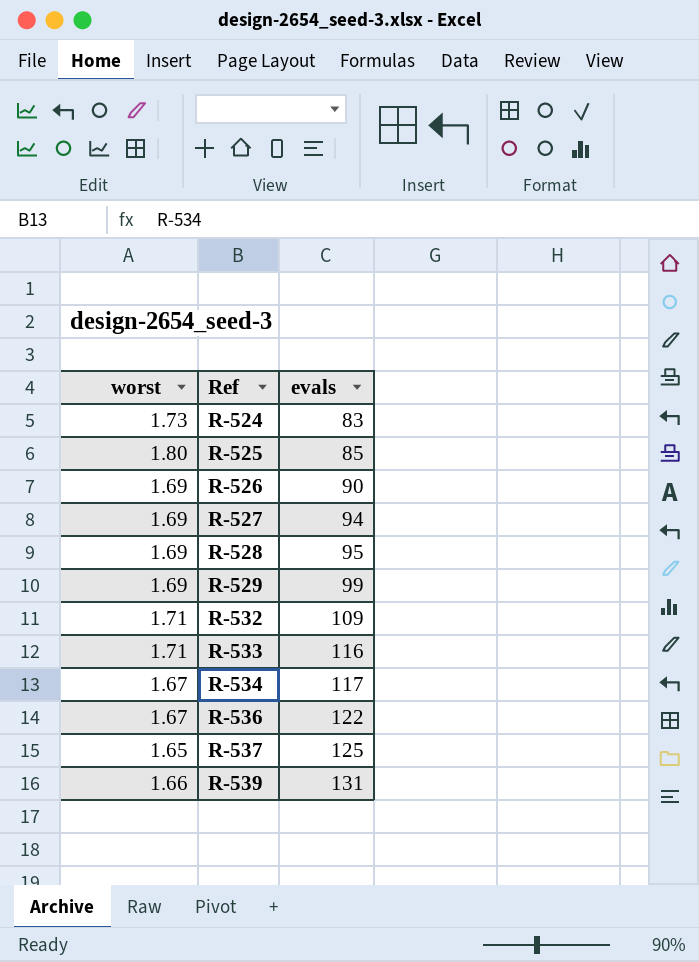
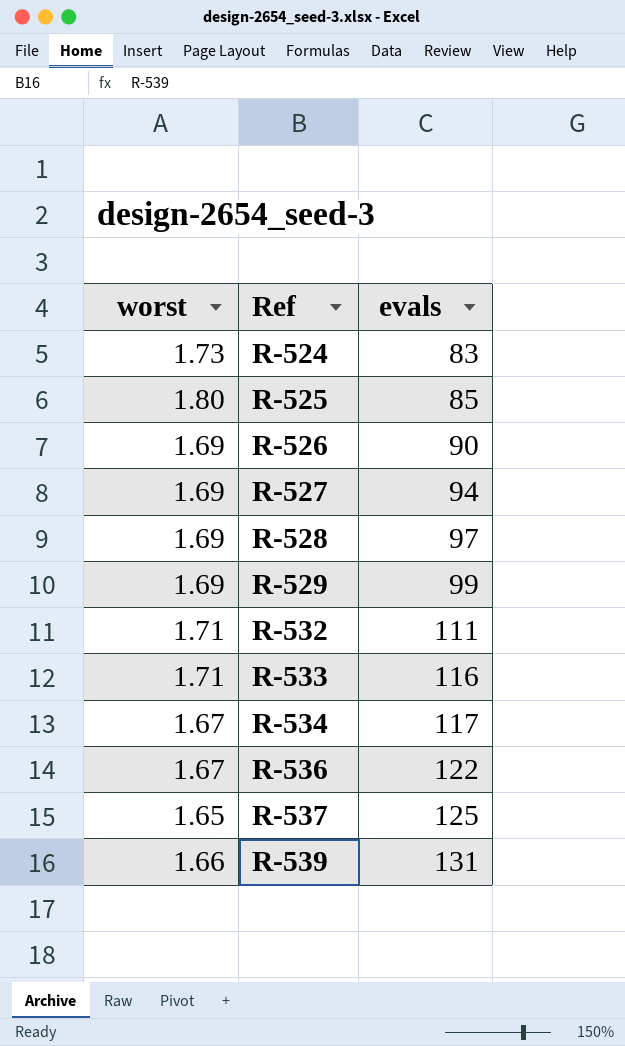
R-528 | evals: 95 -> 97
R-532 | evals: 109 -> 111

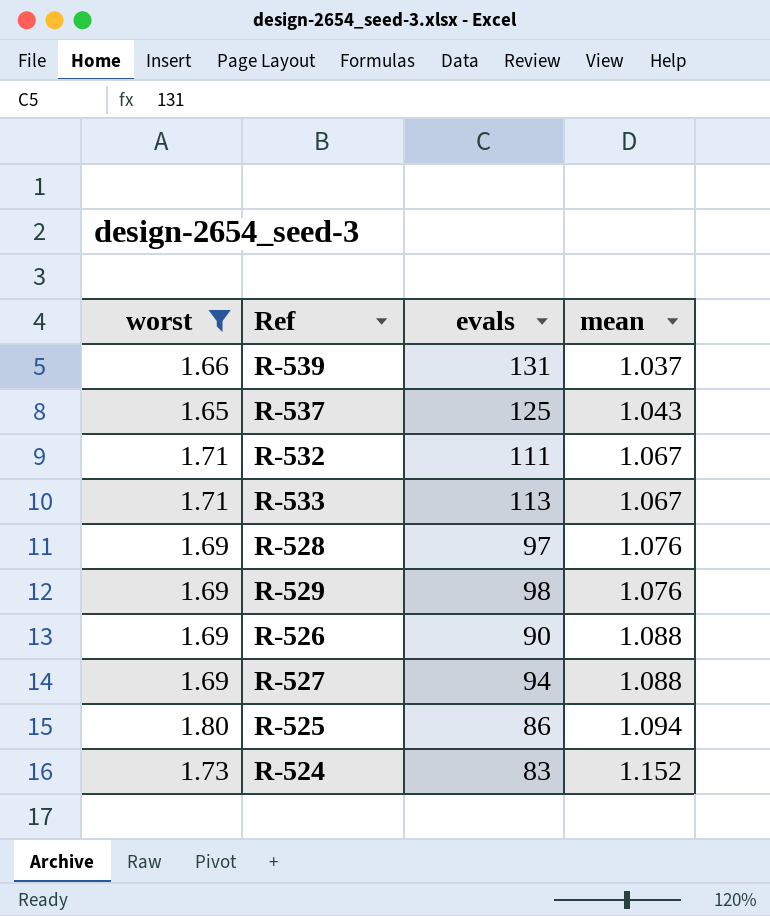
filter: none -> worst != 1.67
row order: Ref ascending -> mean ascending
column mean | position: none -> 4
R-533 | evals: 116 -> 113
R-529 | evals: 99 -> 98
R-525 | evals: 85 -> 86

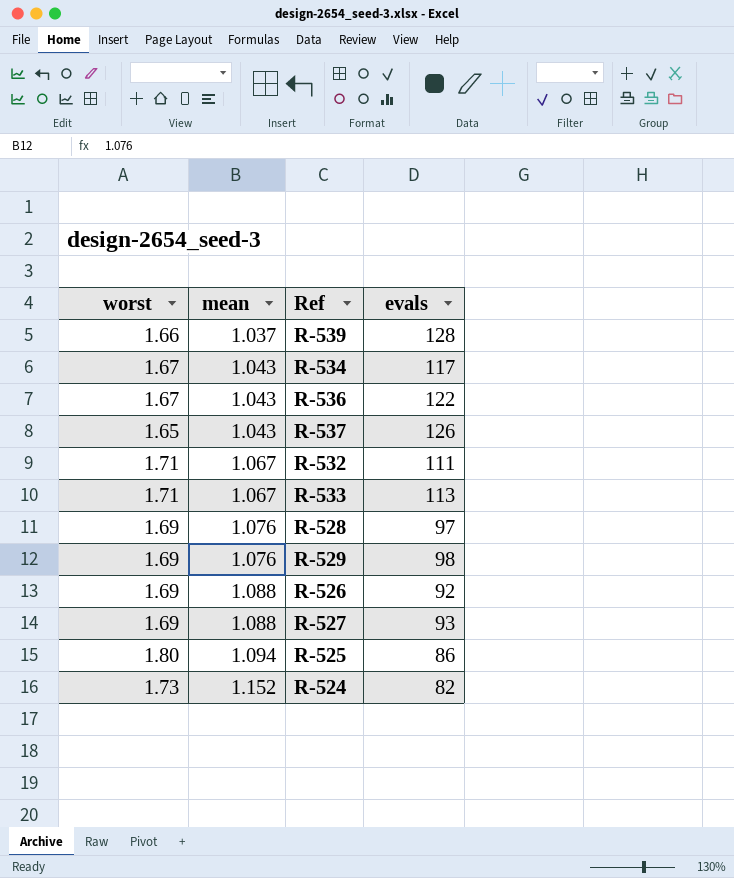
filter: worst != 1.67 -> none
column mean | position: 4 -> 2
R-539 | evals: 131 -> 128
R-537 | evals: 125 -> 126
R-526 | evals: 90 -> 92
R-527 | evals: 94 -> 93
R-524 | evals: 83 -> 82

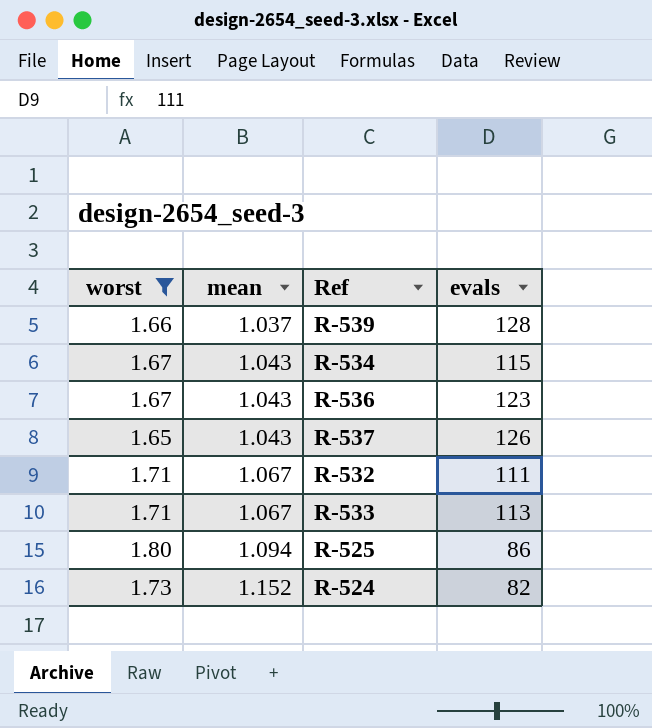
filter: none -> worst != 1.69
R-534 | evals: 117 -> 115
R-536 | evals: 122 -> 123

